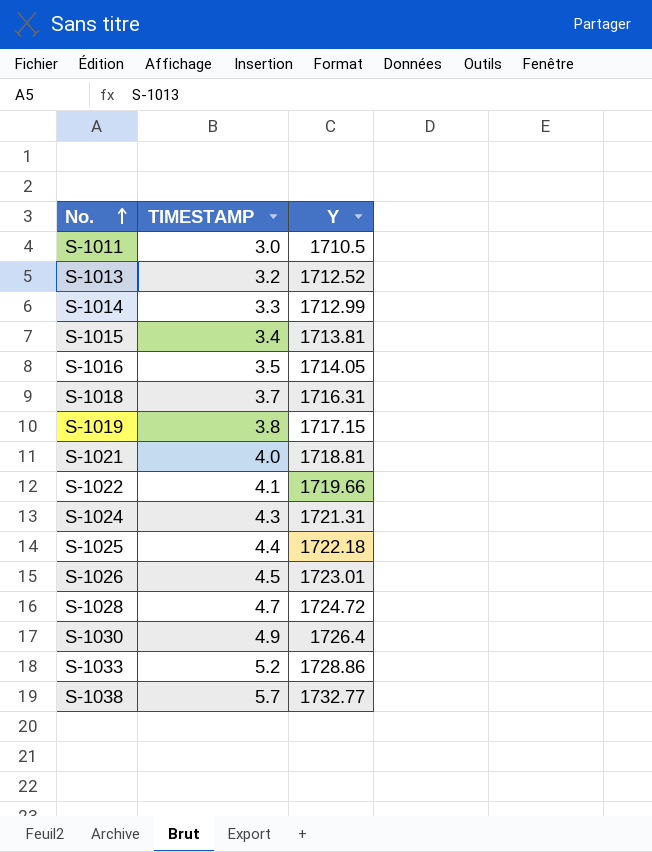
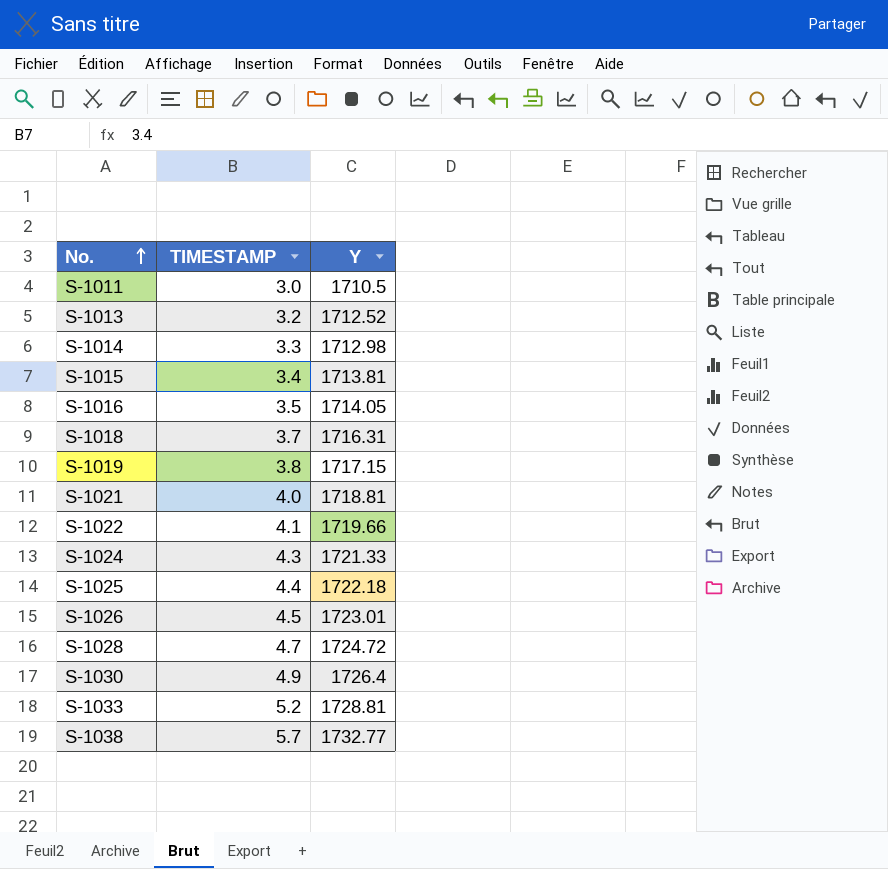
S-1014 | Y: 1712.99 -> 1712.98
S-1024 | Y: 1721.31 -> 1721.33
S-1033 | Y: 1728.86 -> 1728.81

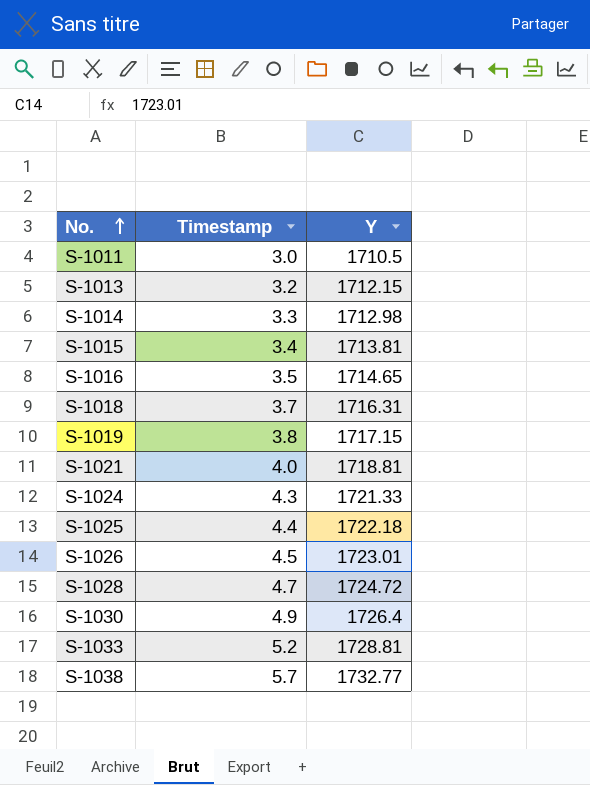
column name: TIMESTAMP -> Timestamp
row S-1022: 4.1 | 1719.66 -> none
S-1013 | Y: 1712.52 -> 1712.15
S-1016 | Y: 1714.05 -> 1714.65

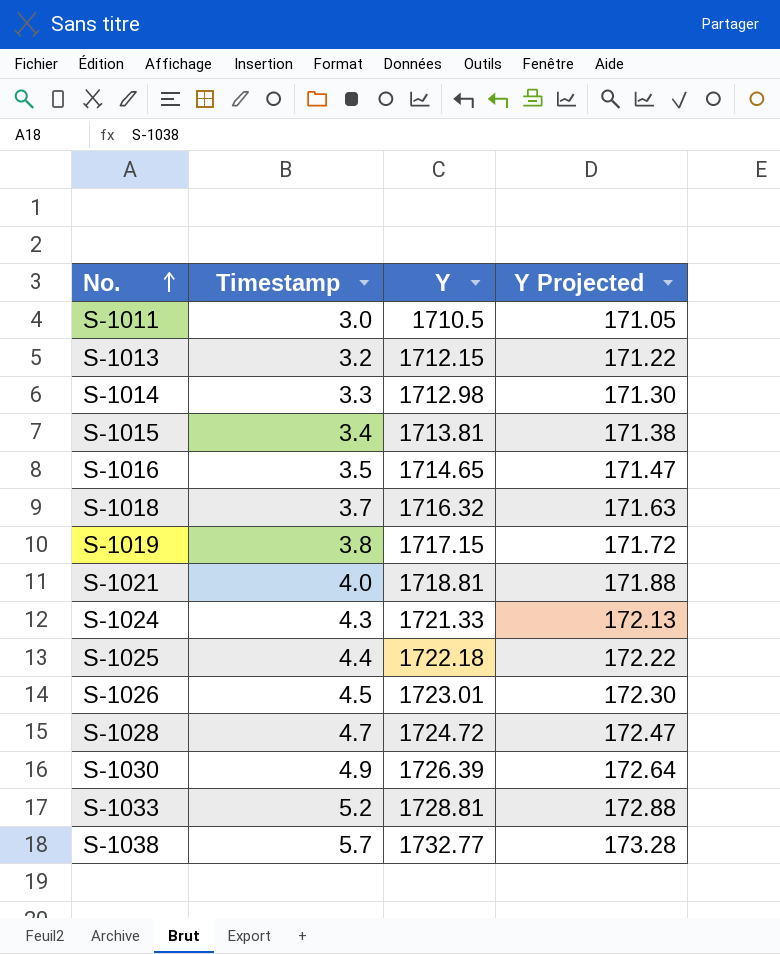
column Y Projected | formula: none -> [Y] * 0.1
S-1018 | Y: 1716.31 -> 1716.32
S-1030 | Y: 1726.4 -> 1726.39

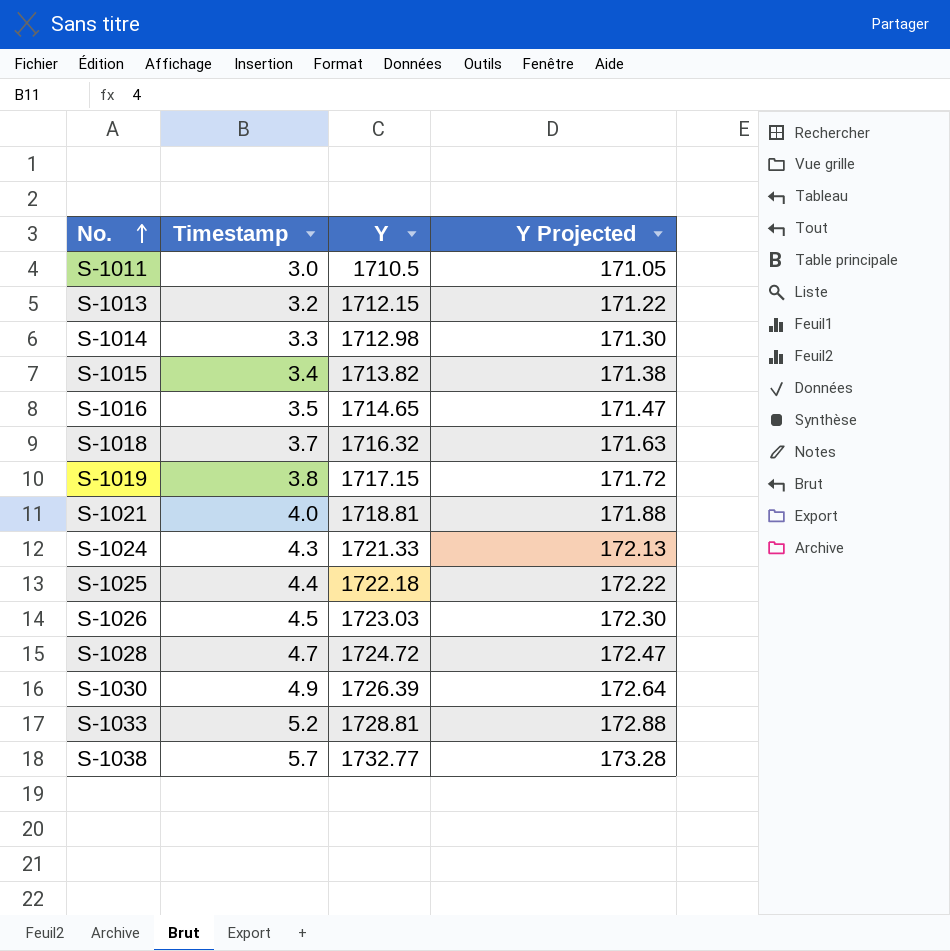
S-1015 | Y: 1713.81 -> 1713.82
S-1026 | Y: 1723.01 -> 1723.03

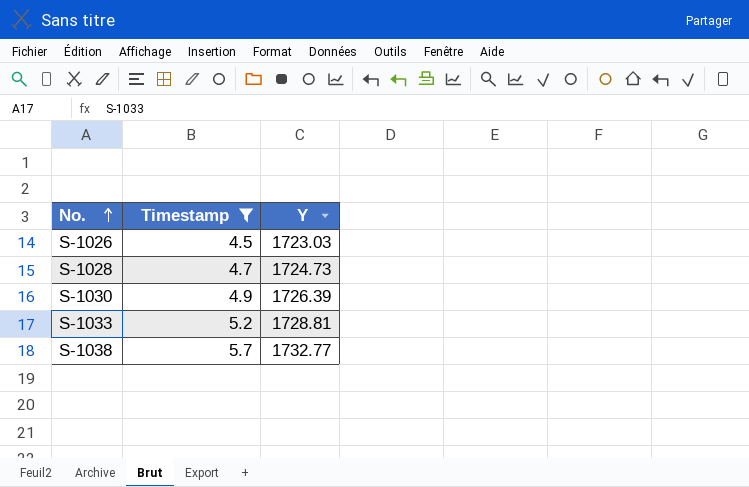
filter: none -> Timestamp >= 4.5
column Y Projected | formula: [Y] * 0.1 -> none
S-1028 | Y: 1724.72 -> 1724.73

